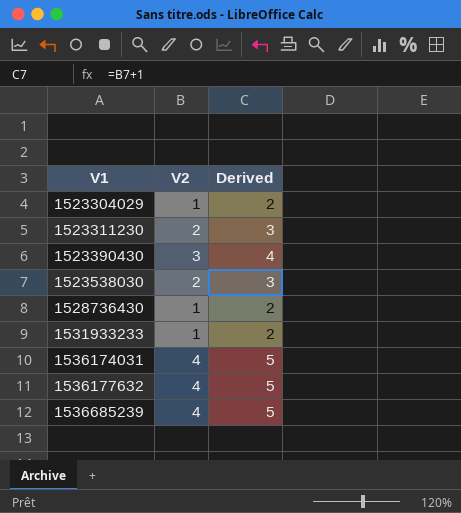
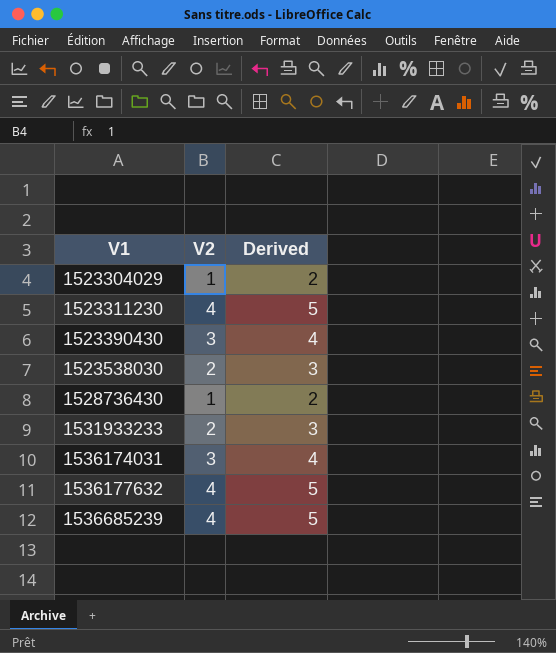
1523311230 | V2: 2 -> 4
1523311230 | Derived: 3 -> 5
1531933233 | V2: 1 -> 2
1531933233 | Derived: 2 -> 3
1536174031 | V2: 4 -> 3
1536174031 | Derived: 5 -> 4

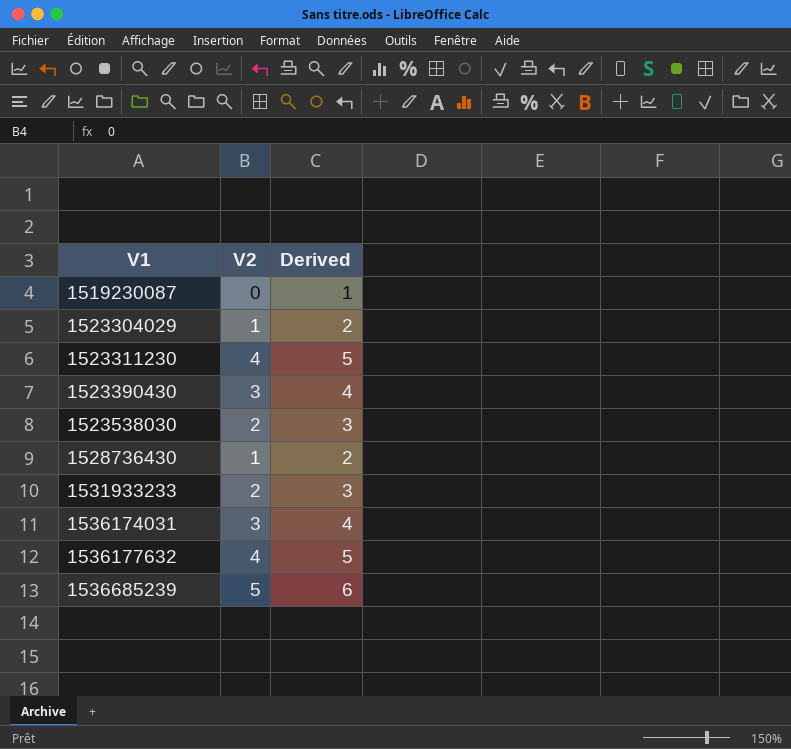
row 1519230087: none -> 0 | 1
1536685239 | V2: 4 -> 5
1536685239 | Derived: 5 -> 6

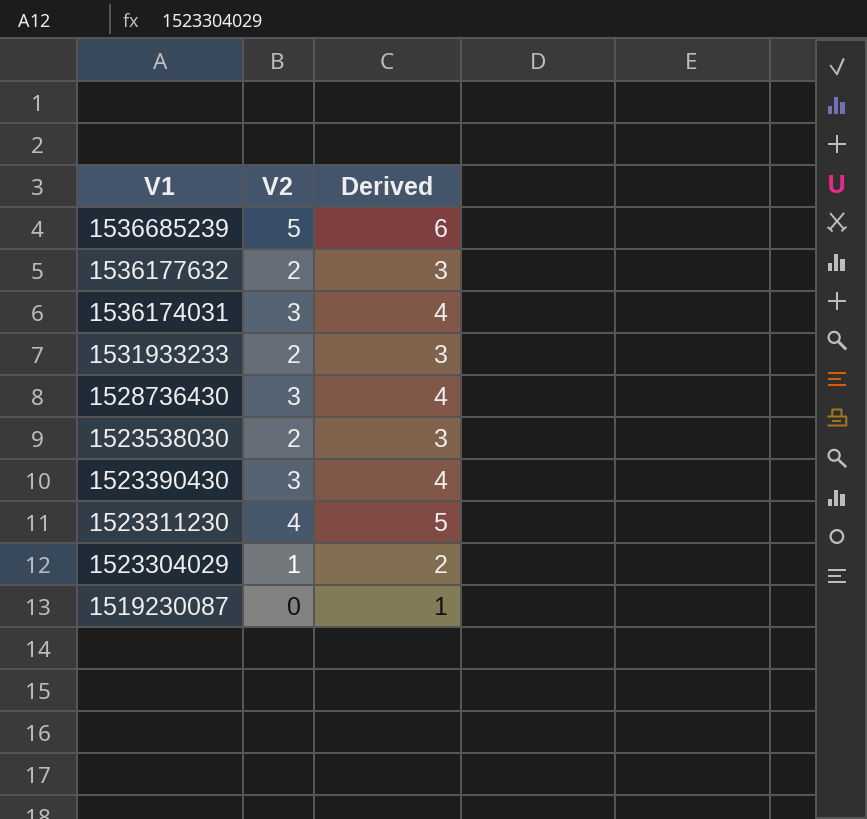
row order: V1 ascending -> V1 descending
1536177632 | V2: 4 -> 2
1536177632 | Derived: 5 -> 3
1528736430 | V2: 1 -> 3
1528736430 | Derived: 2 -> 4

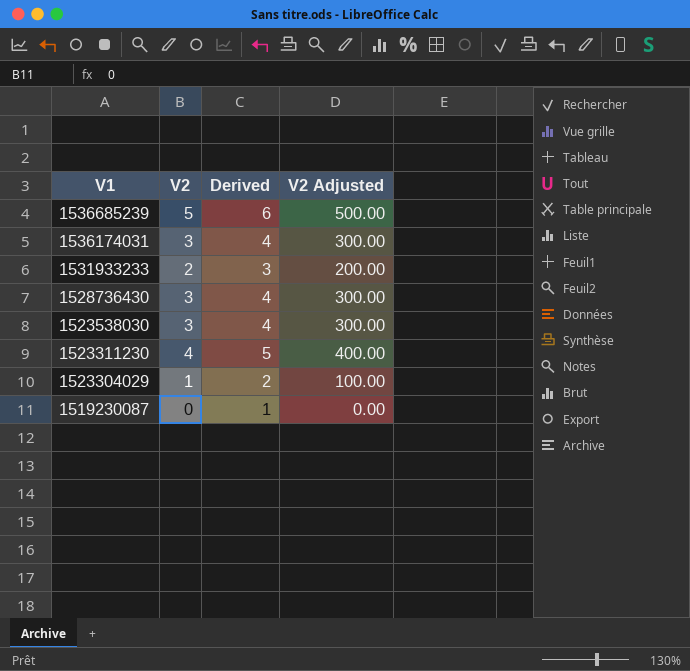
column V2 Adjusted | formula: none -> [V2] * 100
row 1536177632: 2 | 3 -> none
row 1523390430: 3 | 4 -> none
1523538030 | V2: 2 -> 3
1523538030 | Derived: 3 -> 4

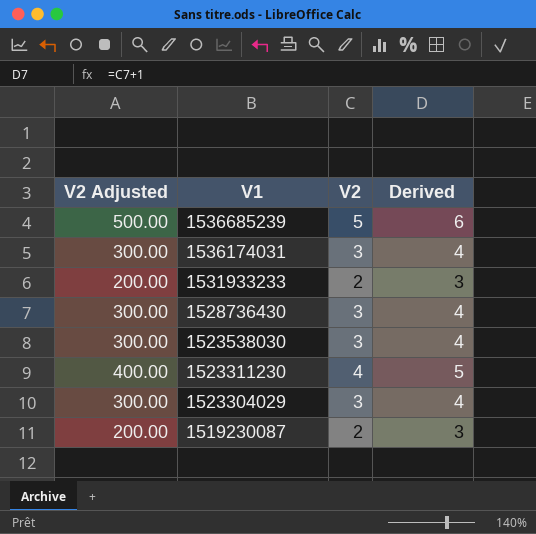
column V2 Adjusted | position: 4 -> 1
1523304029 | V2 Adjusted: 100.00 -> 300.00
1523304029 | V2: 1 -> 3
1523304029 | Derived: 2 -> 4
1519230087 | V2 Adjusted: 0.00 -> 200.00
1519230087 | V2: 0 -> 2
1519230087 | Derived: 1 -> 3

